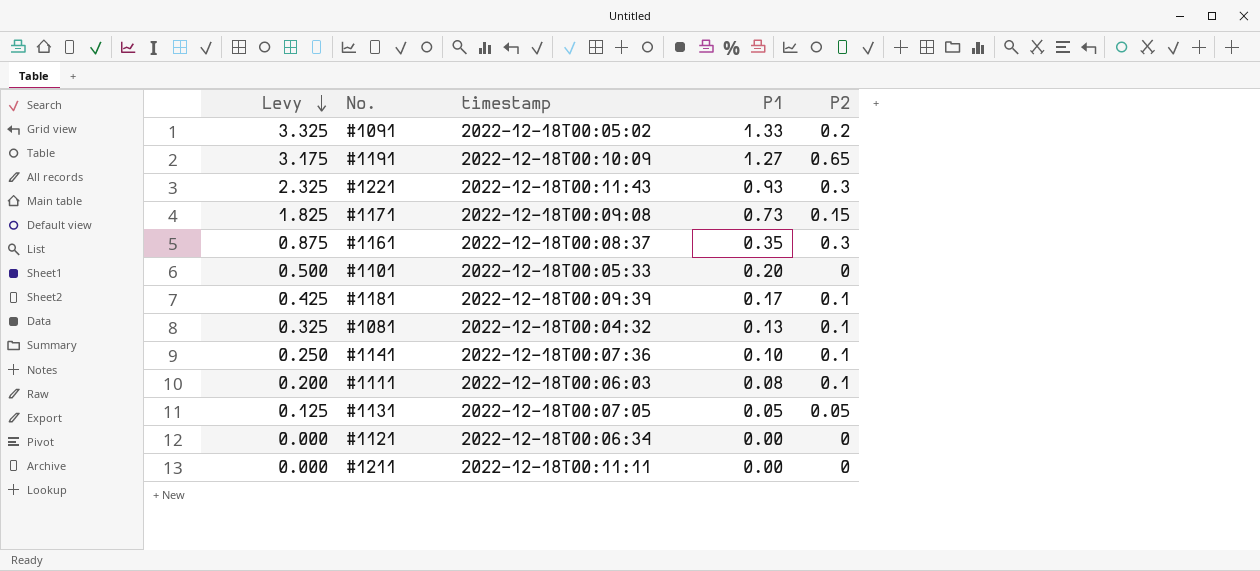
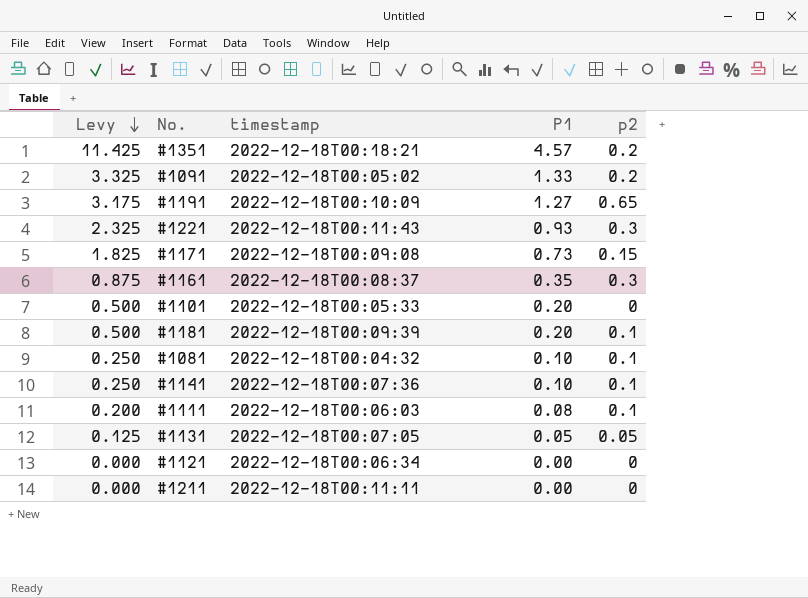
column name: P2 -> p2
row #1351: none -> 11.425 | 2022-12-18T00:18:21 | 4.57 | 0.2
#1181 | Levy: 0.425 -> 0.500
#1181 | P1: 0.17 -> 0.20
#1081 | Levy: 0.325 -> 0.250
#1081 | P1: 0.13 -> 0.10

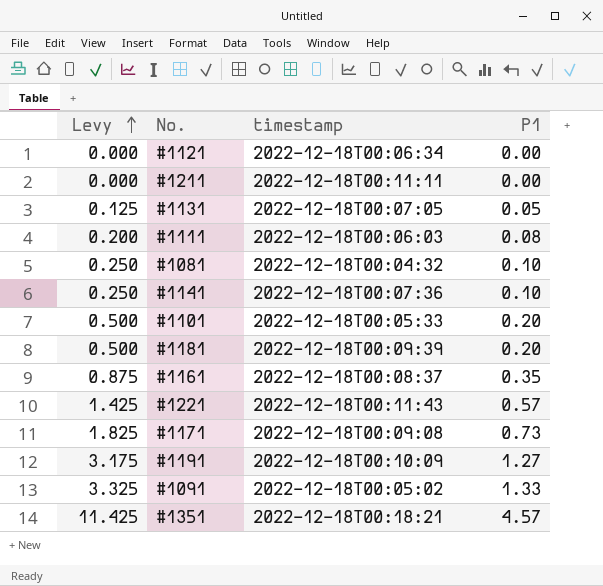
row order: Levy descending -> Levy ascending
column p2 | position: 5 -> none
#1221 | Levy: 2.325 -> 1.425
#1221 | P1: 0.93 -> 0.57

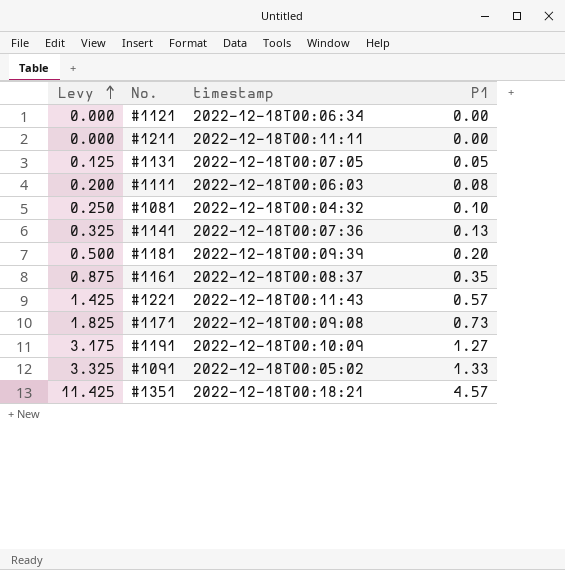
row #1101: 0.500 | 2022-12-18T00:05:33 | 0.20 -> none
#1141 | Levy: 0.250 -> 0.325
#1141 | P1: 0.10 -> 0.13

